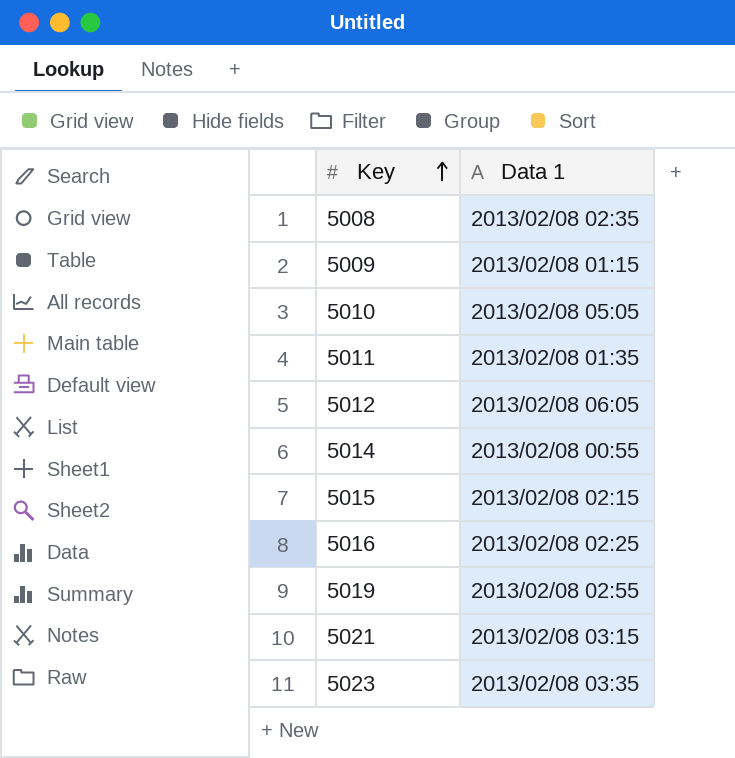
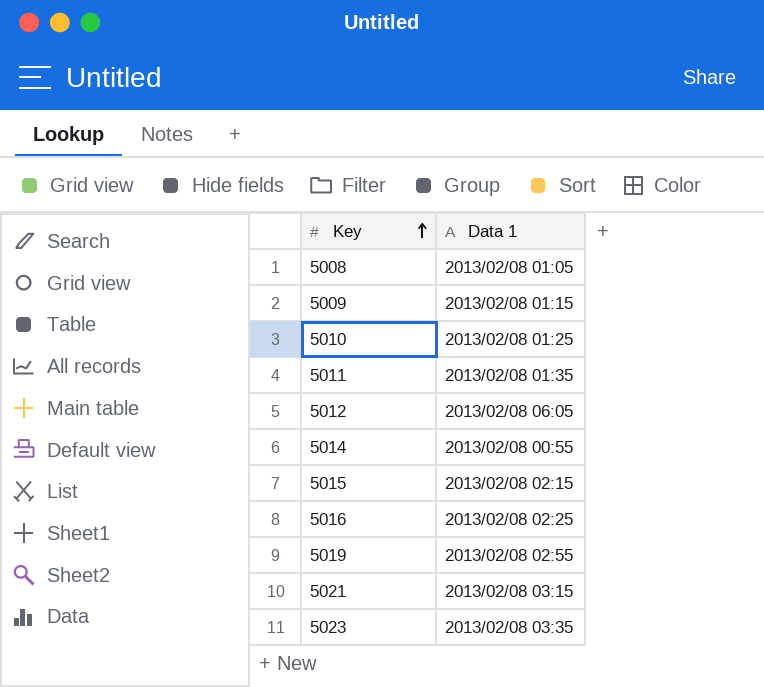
5008 | Data 1: 2013/02/08 02:35 -> 2013/02/08 01:05
5010 | Data 1: 2013/02/08 05:05 -> 2013/02/08 01:25

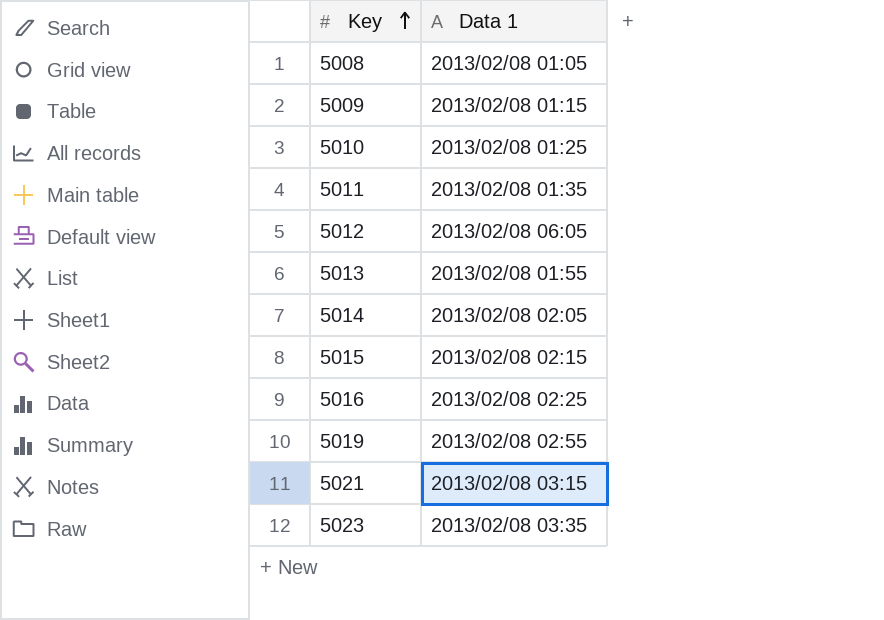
row 5013: none -> 2013/02/08 01:55
5014 | Data 1: 2013/02/08 00:55 -> 2013/02/08 02:05

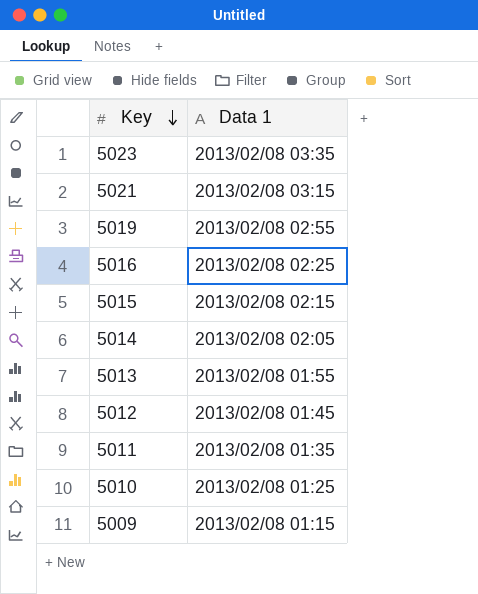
row order: Key ascending -> Key descending
row 5008: 2013/02/08 01:05 -> none
5012 | Data 1: 2013/02/08 06:05 -> 2013/02/08 01:45

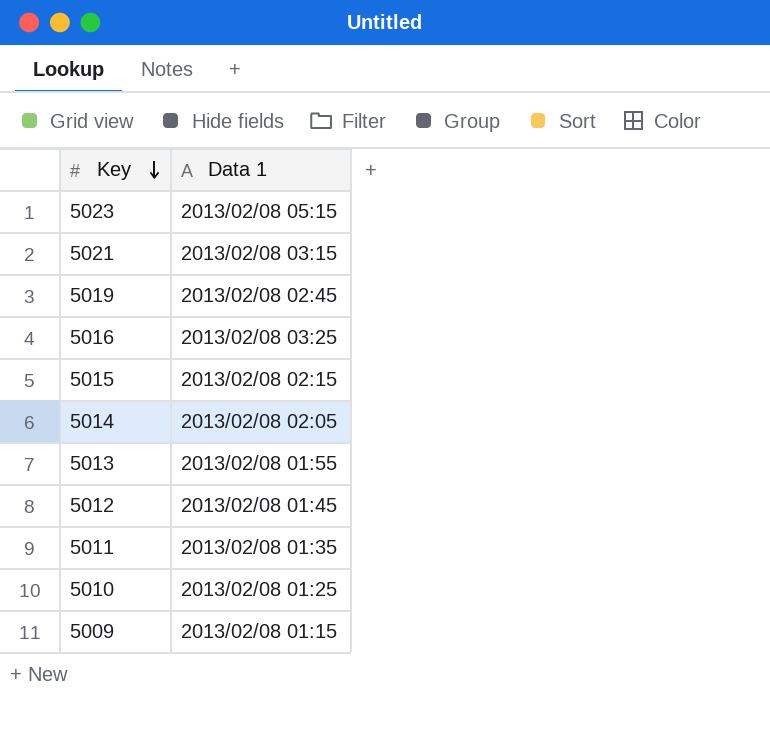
5023 | Data 1: 2013/02/08 03:35 -> 2013/02/08 05:15
5019 | Data 1: 2013/02/08 02:55 -> 2013/02/08 02:45
5016 | Data 1: 2013/02/08 02:25 -> 2013/02/08 03:25

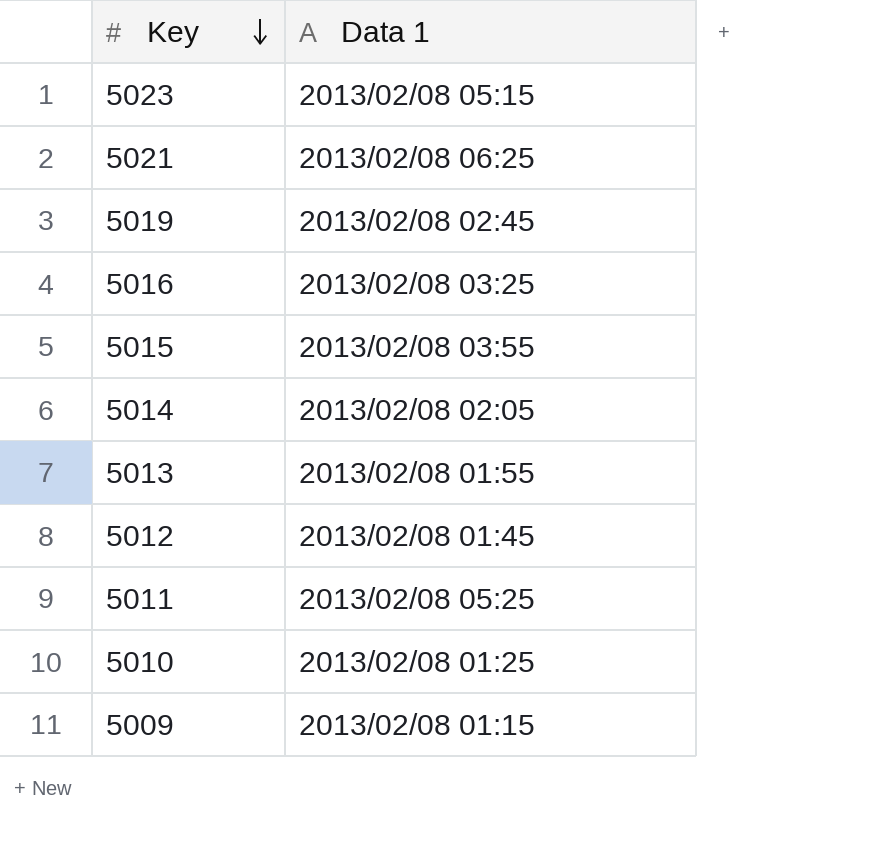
5021 | Data 1: 2013/02/08 03:15 -> 2013/02/08 06:25
5015 | Data 1: 2013/02/08 02:15 -> 2013/02/08 03:55
5011 | Data 1: 2013/02/08 01:35 -> 2013/02/08 05:25

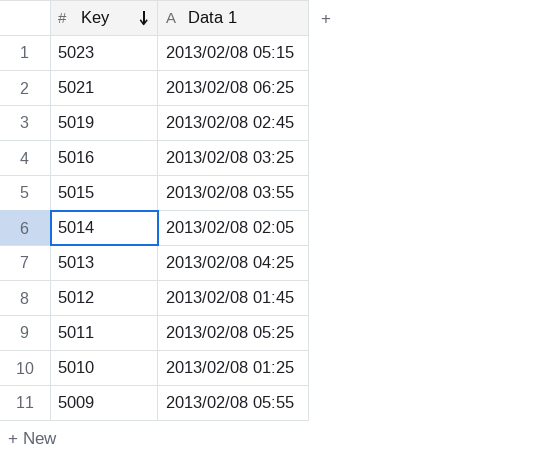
5013 | Data 1: 2013/02/08 01:55 -> 2013/02/08 04:25
5009 | Data 1: 2013/02/08 01:15 -> 2013/02/08 05:55

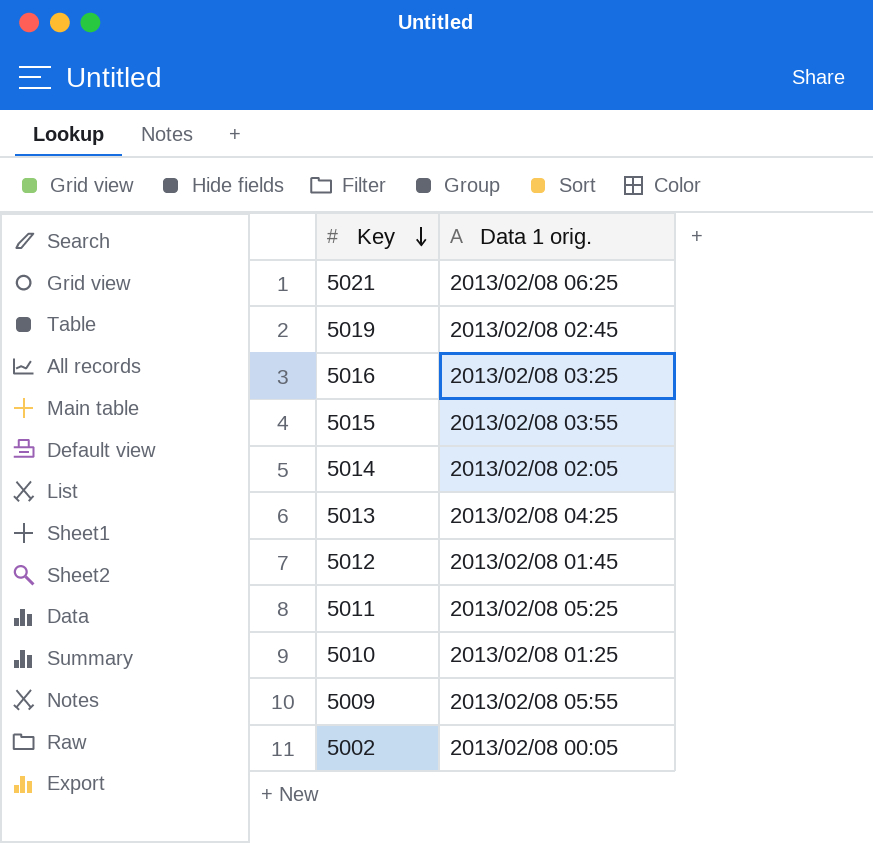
column name: Data 1 -> Data 1 orig.
row 5023: 2013/02/08 05:15 -> none
row 5002: none -> 2013/02/08 00:05

